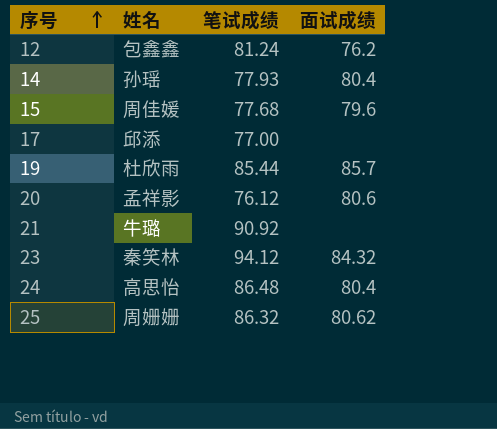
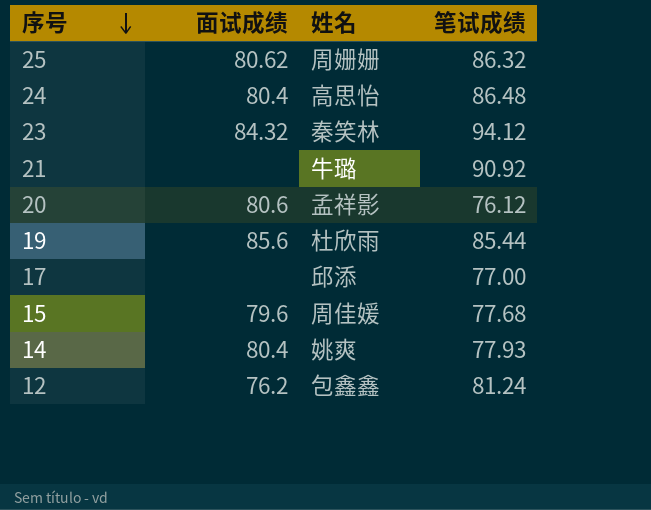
row order: 序号 ascending -> 序号 descending
column 面试成绩 | position: 4 -> 2
19 | 面试成绩: 85.7 -> 85.6
14 | 姓名: 孙瑶 -> 姚爽

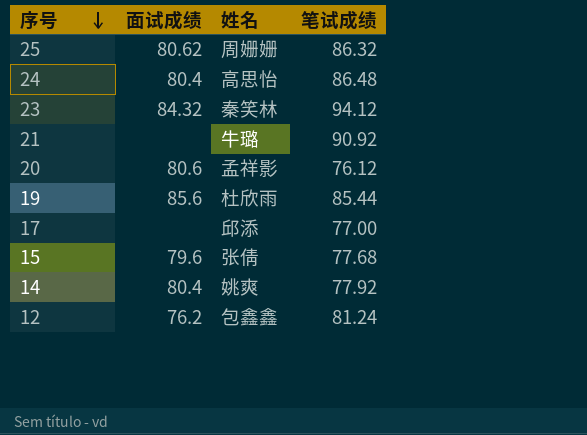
15 | 姓名: 周佳媛 -> 张倩
14 | 笔试成绩: 77.93 -> 77.92

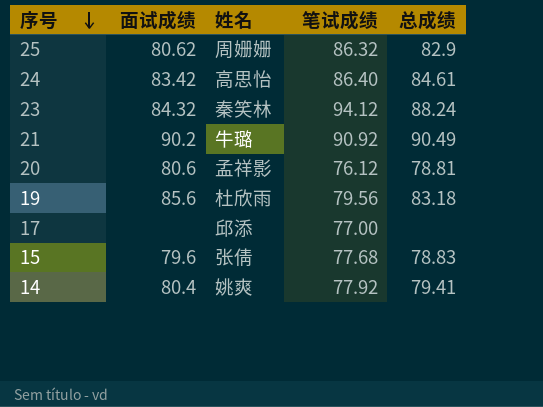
column 总成绩 | position: none -> 5
row 12: 76.2 | 包鑫鑫 | 81.24 -> none
24 | 面试成绩: 80.4 -> 83.42
24 | 笔试成绩: 86.48 -> 86.40
21 | 面试成绩: none -> 90.2
19 | 笔试成绩: 85.44 -> 79.56

